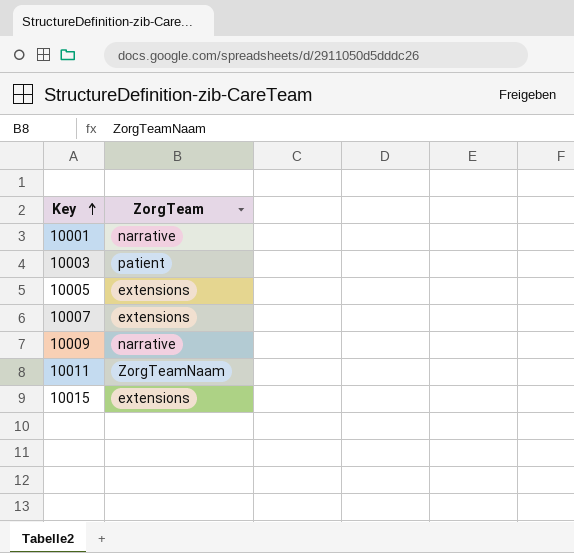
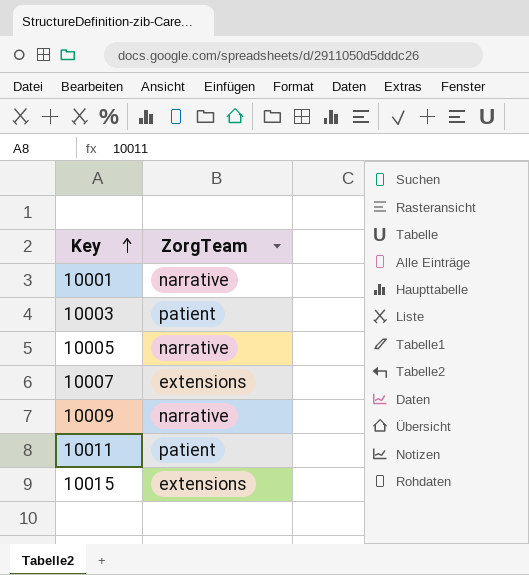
10005 | ZorgTeam: extensions -> narrative
10011 | ZorgTeam: ZorgTeamNaam -> patient

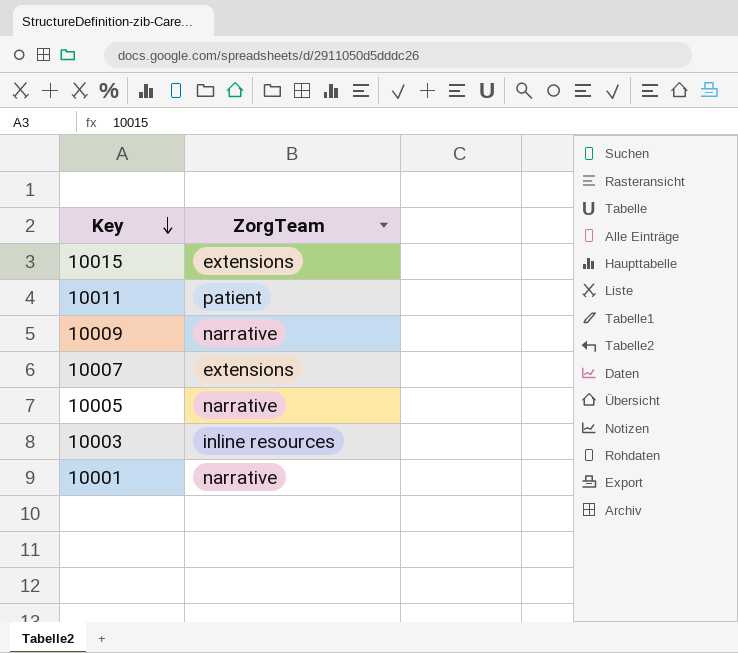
row order: Key ascending -> Key descending
10003 | ZorgTeam: patient -> inline resources

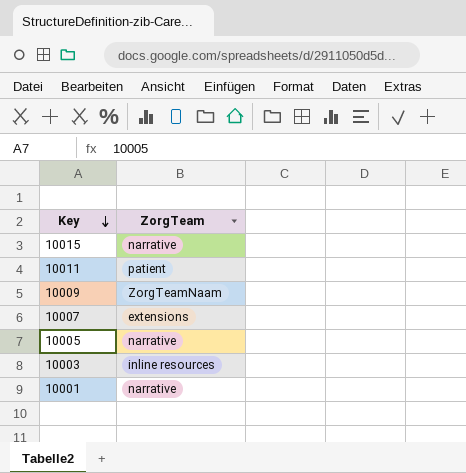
10015 | ZorgTeam: extensions -> narrative
10009 | ZorgTeam: narrative -> ZorgTeamNaam

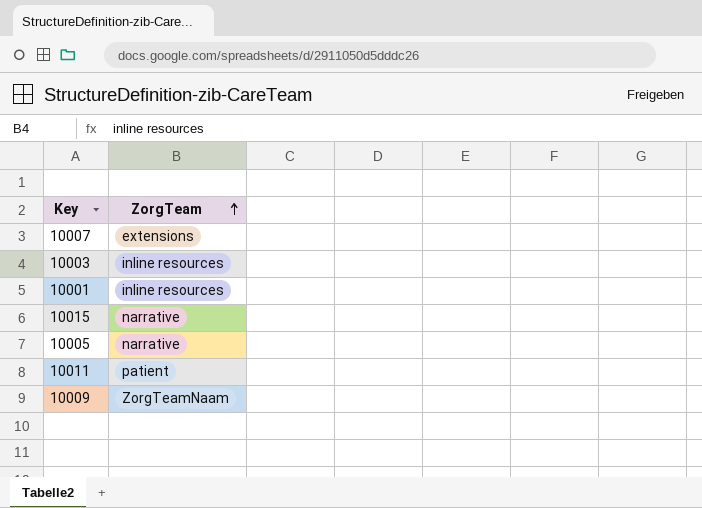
row order: Key descending -> ZorgTeam ascending
10001 | ZorgTeam: narrative -> inline resources

